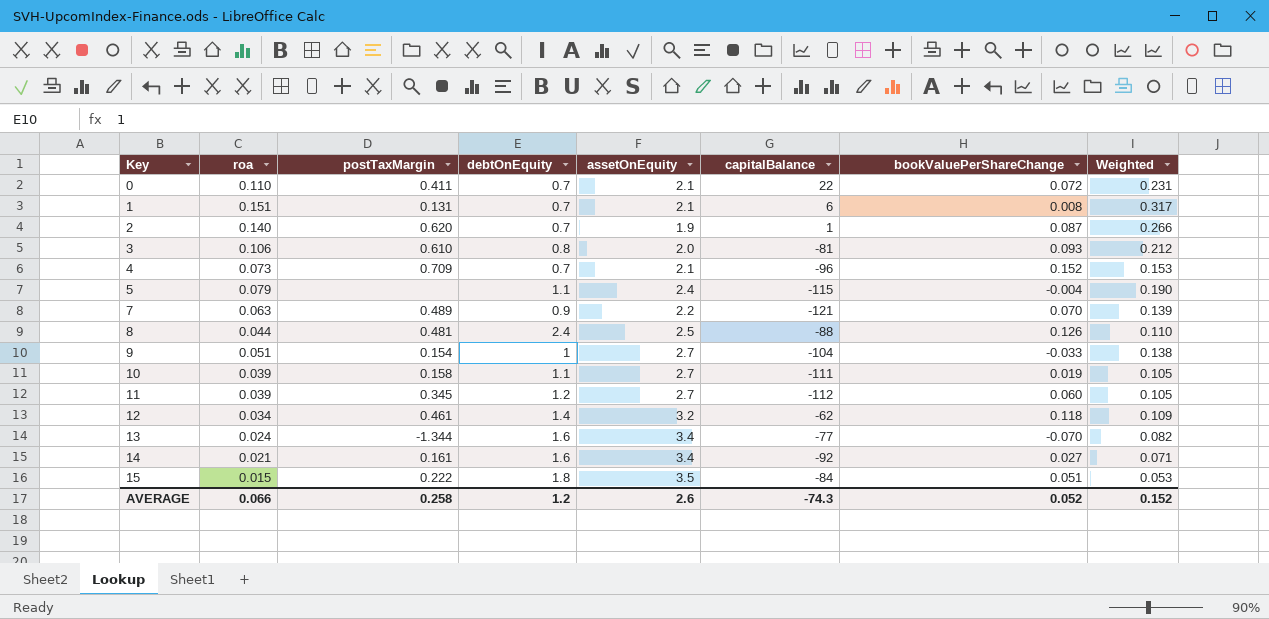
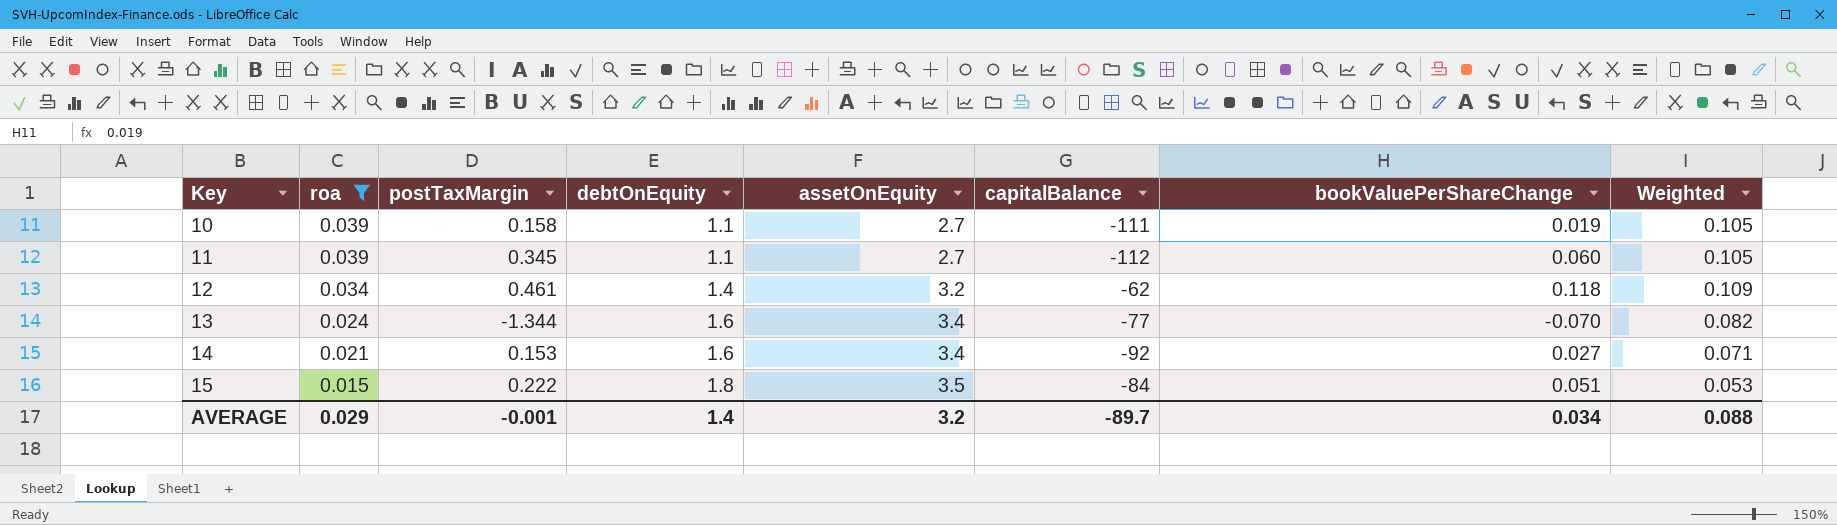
filter: none -> roa <= 0.039
11 | debtOnEquity: 1.2 -> 1.1
14 | postTaxMargin: 0.161 -> 0.153
AVERAGE | roa: 0.066 -> 0.029
AVERAGE | postTaxMargin: 0.258 -> -0.001
AVERAGE | debtOnEquity: 1.2 -> 1.4
AVERAGE | assetOnEquity: 2.6 -> 3.2
AVERAGE | capitalBalance: -74.3 -> -89.7
AVERAGE | bookValuePerShareChange: 0.052 -> 0.034
AVERAGE | Weighted: 0.152 -> 0.088

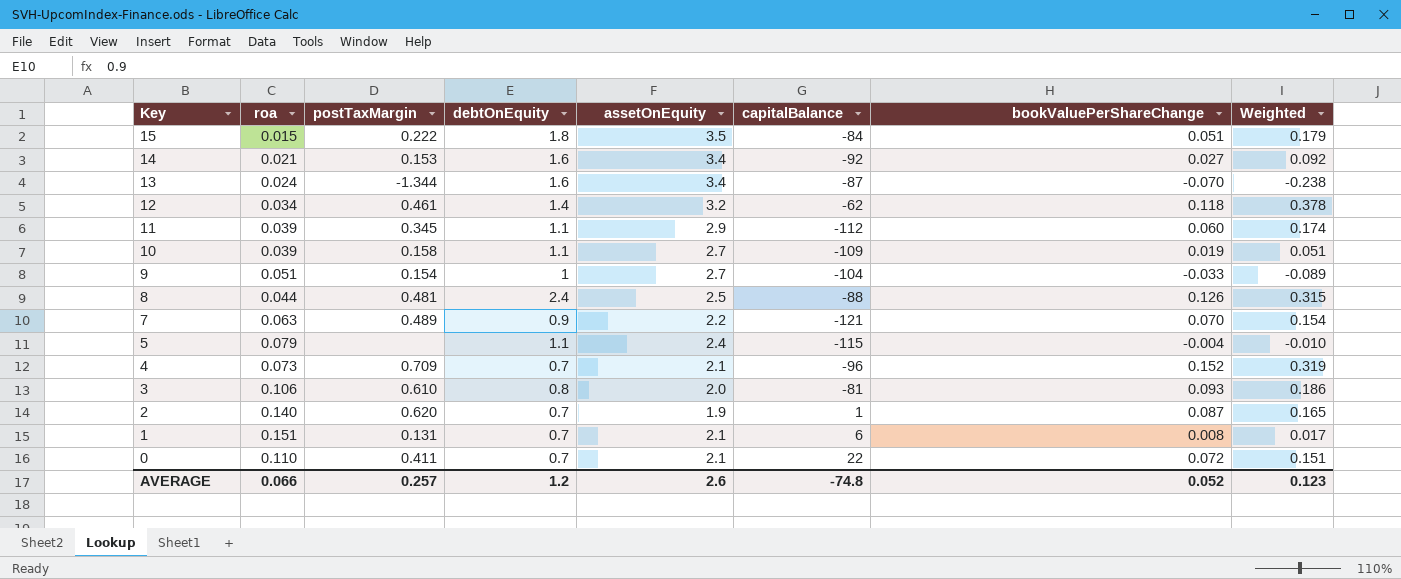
filter: roa <= 0.039 -> none
row order: Key ascending -> Key descending
column Weighted | formula: [roa] * [assetOnEquity] -> [assetOnEquity] * [bookValuePerShareChange]
13 | capitalBalance: -77 -> -87
11 | assetOnEquity: 2.7 -> 2.9
10 | capitalBalance: -111 -> -109
AVERAGE | roa: 0.029 -> 0.066
AVERAGE | postTaxMargin: -0.001 -> 0.257
AVERAGE | debtOnEquity: 1.4 -> 1.2
AVERAGE | assetOnEquity: 3.2 -> 2.6
AVERAGE | capitalBalance: -89.7 -> -74.8
AVERAGE | bookValuePerShareChange: 0.034 -> 0.052
AVERAGE | Weighted: 0.088 -> 0.123

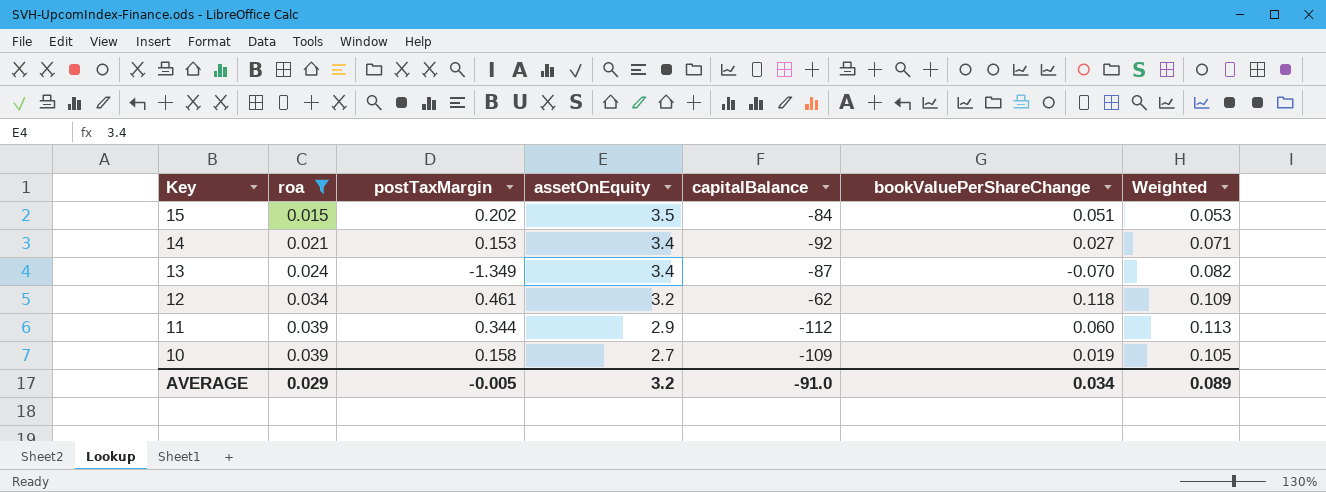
filter: none -> roa <= 0.039
column debtOnEquity | position: 4 -> none
column Weighted | formula: [assetOnEquity] * [bookValuePerShareChange] -> [roa] * [assetOnEquity]
15 | postTaxMargin: 0.222 -> 0.202
13 | postTaxMargin: -1.344 -> -1.349
11 | postTaxMargin: 0.345 -> 0.344
AVERAGE | roa: 0.066 -> 0.029
AVERAGE | postTaxMargin: 0.257 -> -0.005
AVERAGE | assetOnEquity: 2.6 -> 3.2
AVERAGE | capitalBalance: -74.8 -> -91.0
AVERAGE | bookValuePerShareChange: 0.052 -> 0.034
AVERAGE | Weighted: 0.123 -> 0.089

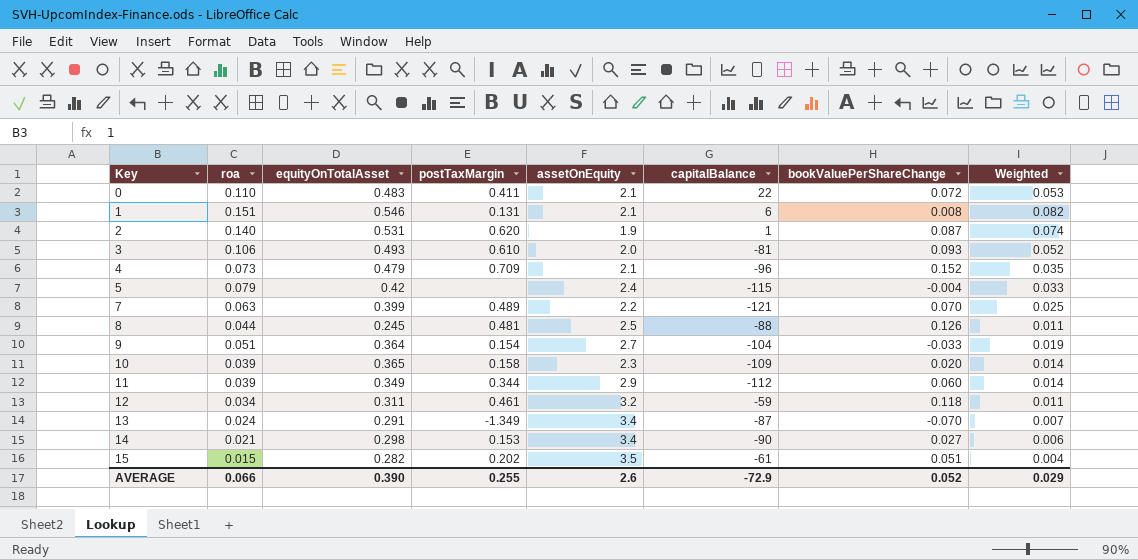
filter: roa <= 0.039 -> none
row order: Key descending -> Key ascending
column equityOnTotalAsset | position: none -> 3
column Weighted | formula: [roa] * [assetOnEquity] -> [roa] * [equityOnTotalAsset]
10 | assetOnEquity: 2.7 -> 2.3
10 | bookValuePerShareChange: 0.019 -> 0.020
12 | capitalBalance: -62 -> -59
14 | capitalBalance: -92 -> -90
15 | capitalBalance: -84 -> -61
AVERAGE | roa: 0.029 -> 0.066
AVERAGE | postTaxMargin: -0.005 -> 0.255
AVERAGE | assetOnEquity: 3.2 -> 2.6
AVERAGE | capitalBalance: -91.0 -> -72.9
AVERAGE | bookValuePerShareChange: 0.034 -> 0.052
AVERAGE | Weighted: 0.089 -> 0.029

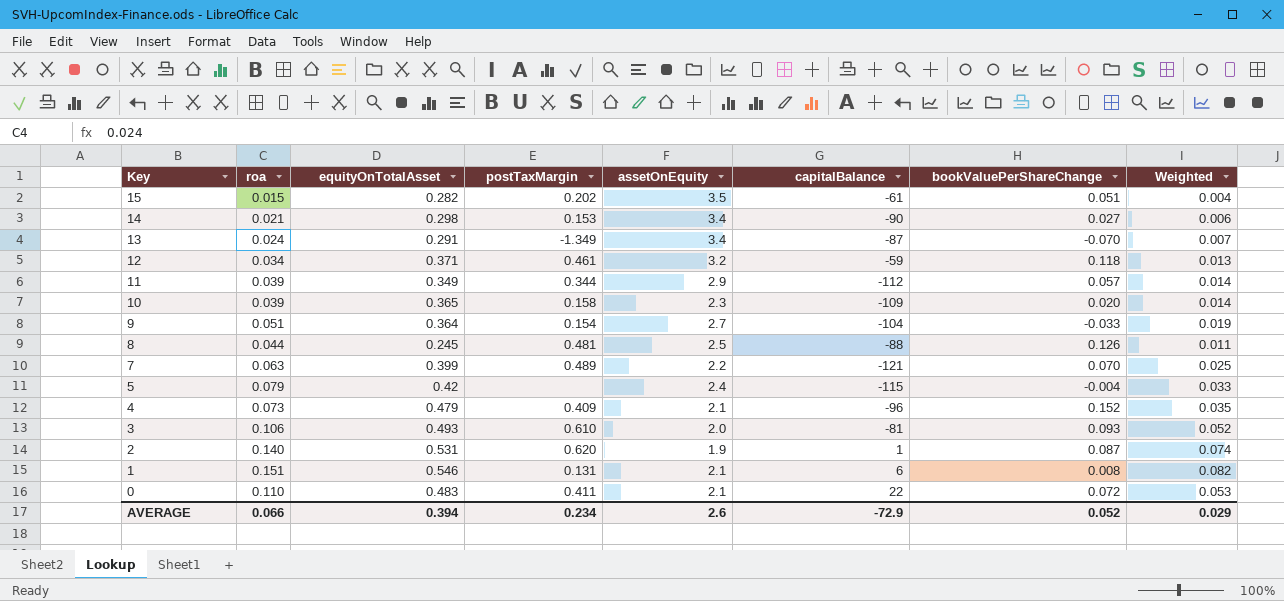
row order: Key ascending -> Key descending
12 | equityOnTotalAsset: 0.311 -> 0.371
12 | Weighted: 0.011 -> 0.013
11 | bookValuePerShareChange: 0.060 -> 0.057
4 | postTaxMargin: 0.709 -> 0.409
AVERAGE | equityOnTotalAsset: 0.390 -> 0.394
AVERAGE | postTaxMargin: 0.255 -> 0.234

